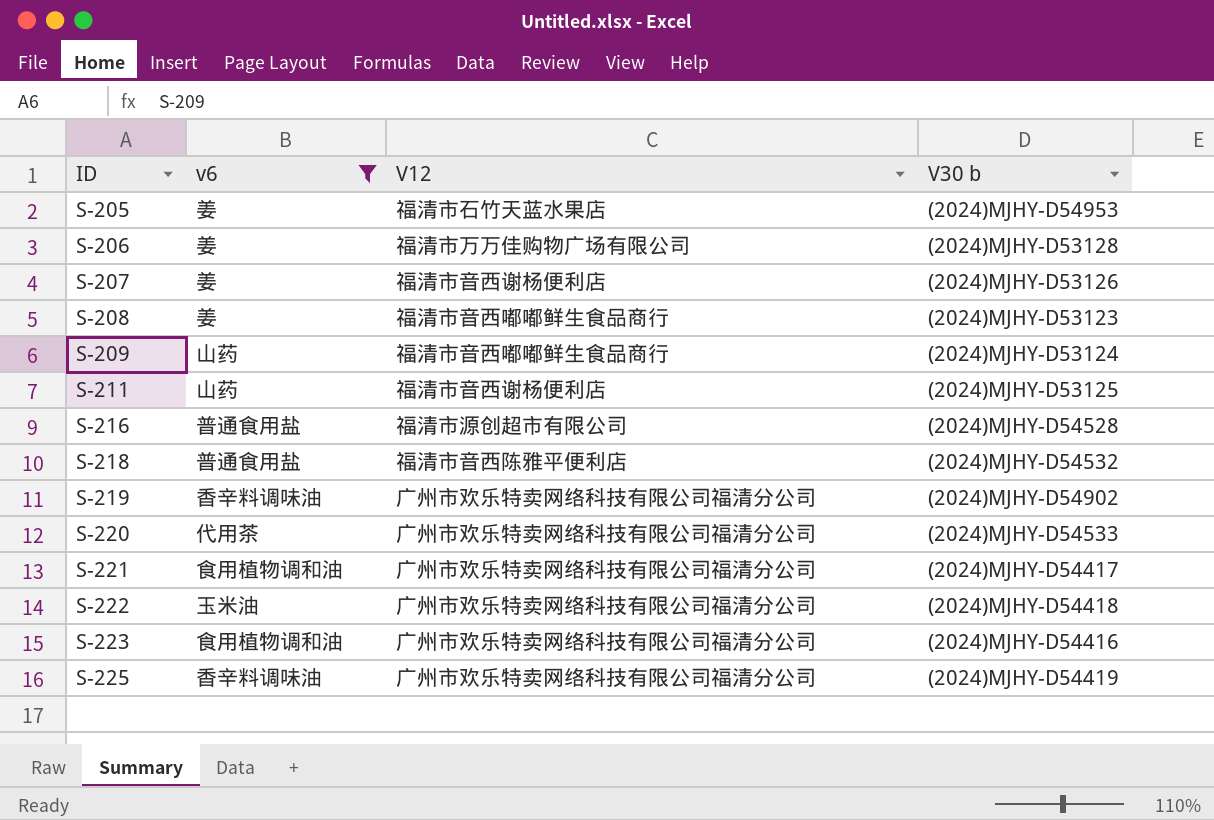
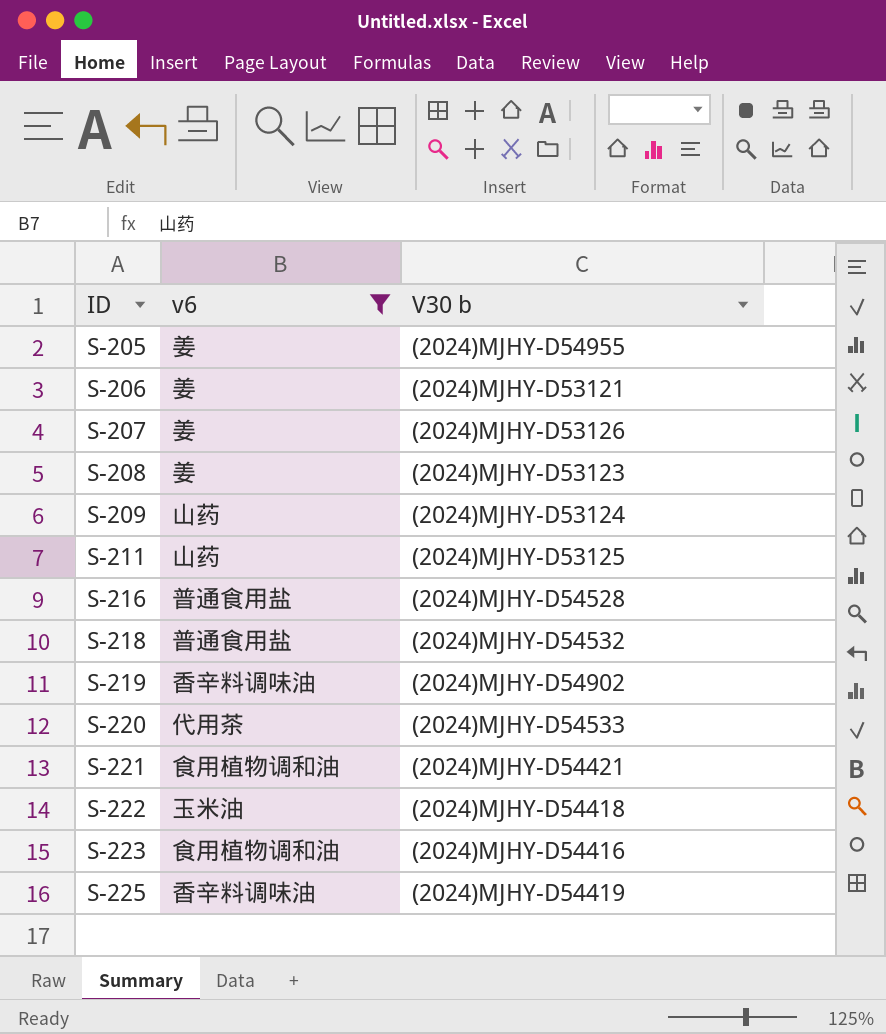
column V12 | position: 3 -> none
S-205 | V30 b: (2024)MJHY-D54953 -> (2024)MJHY-D54955
S-206 | V30 b: (2024)MJHY-D53128 -> (2024)MJHY-D53121
S-221 | V30 b: (2024)MJHY-D54417 -> (2024)MJHY-D54421

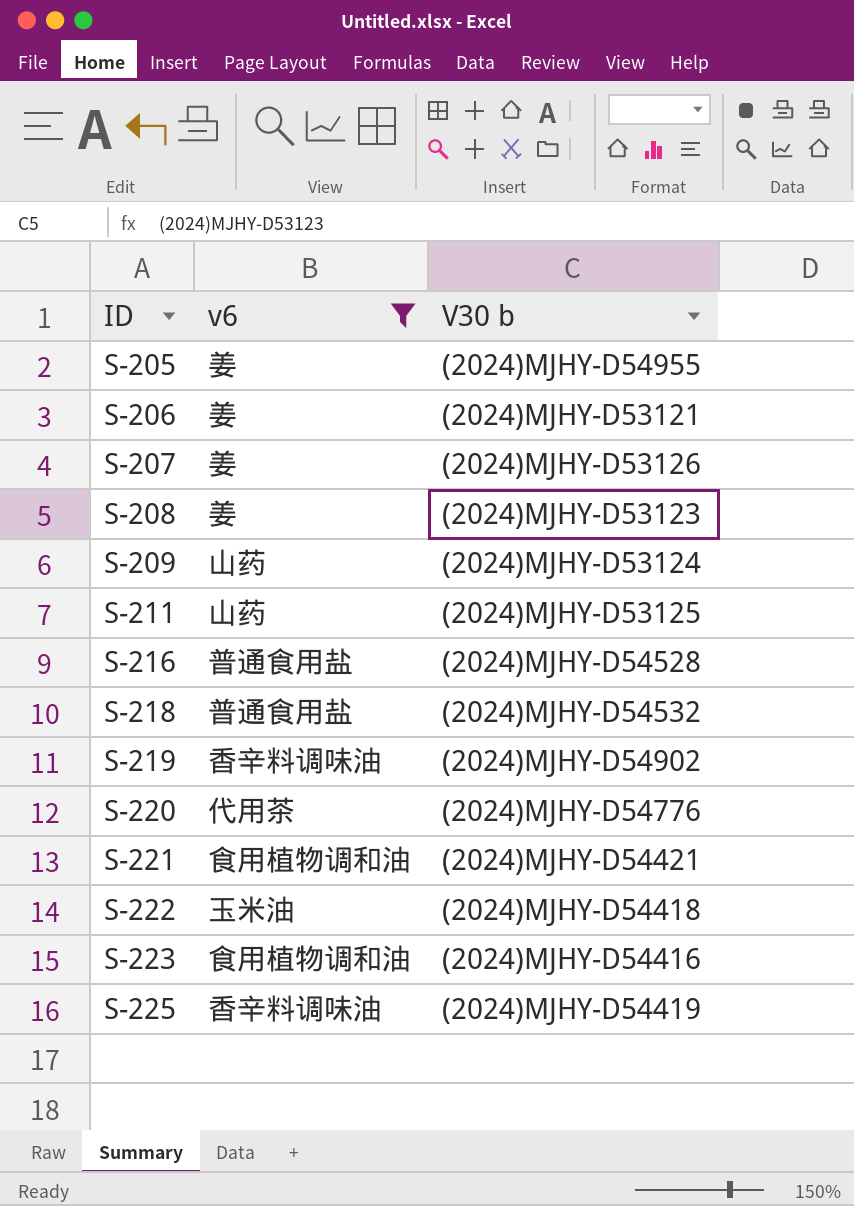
S-220 | V30 b: (2024)MJHY-D54533 -> (2024)MJHY-D54776

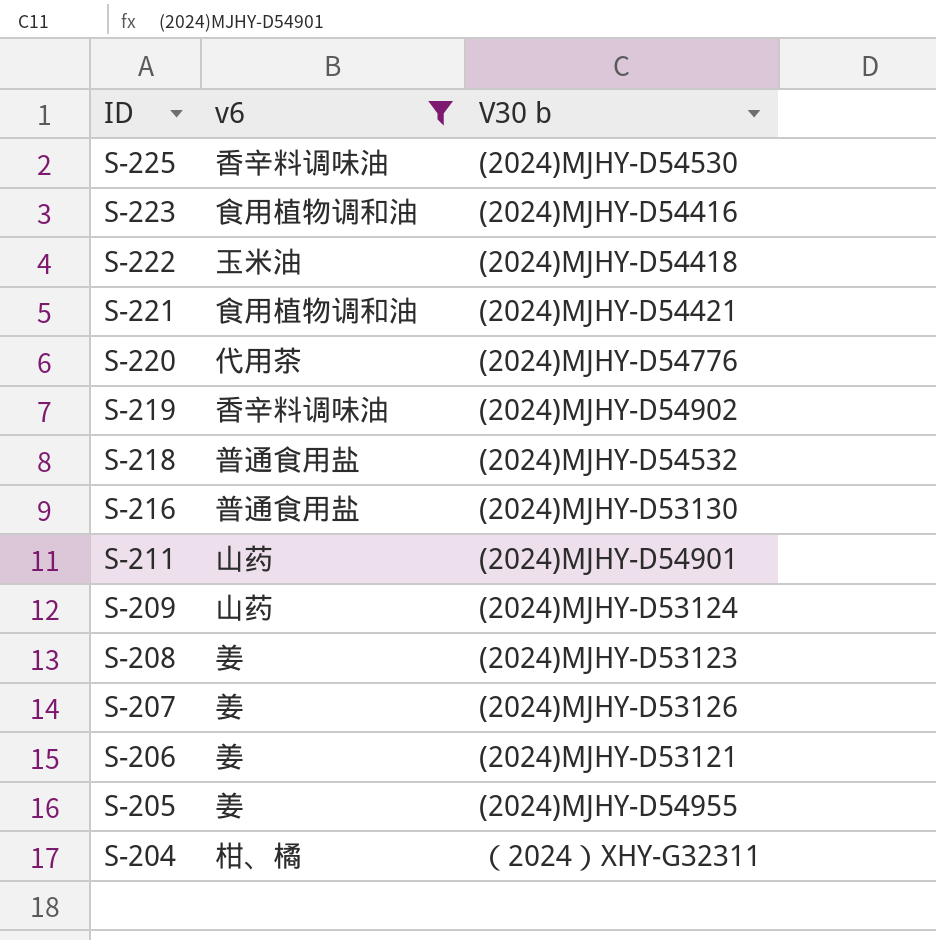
row order: ID ascending -> ID descending
S-225 | V30 b: (2024)MJHY-D54419 -> (2024)MJHY-D54530
S-216 | V30 b: (2024)MJHY-D54528 -> (2024)MJHY-D53130
S-211 | V30 b: (2024)MJHY-D53125 -> (2024)MJHY-D54901
row S-204: none -> 柑、橘 | （2024）XHY-G32311

